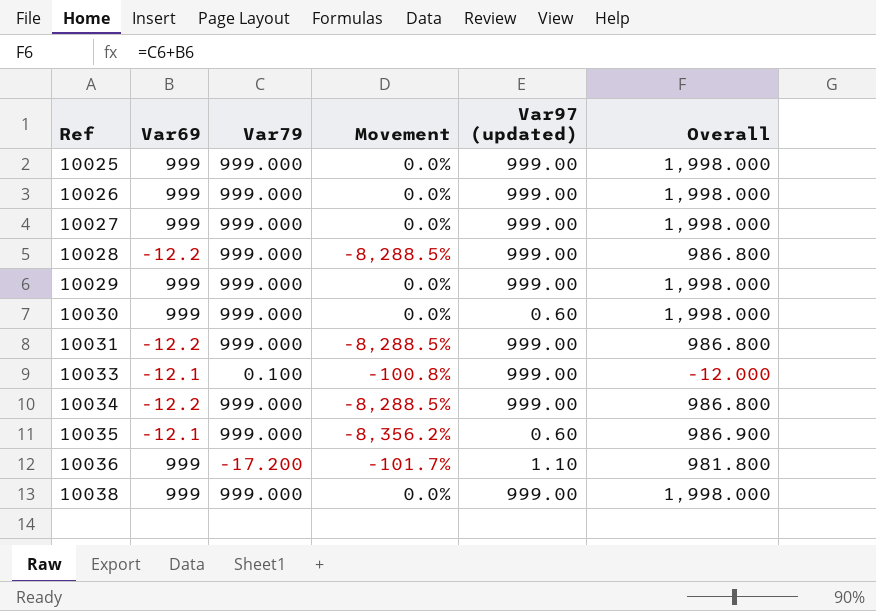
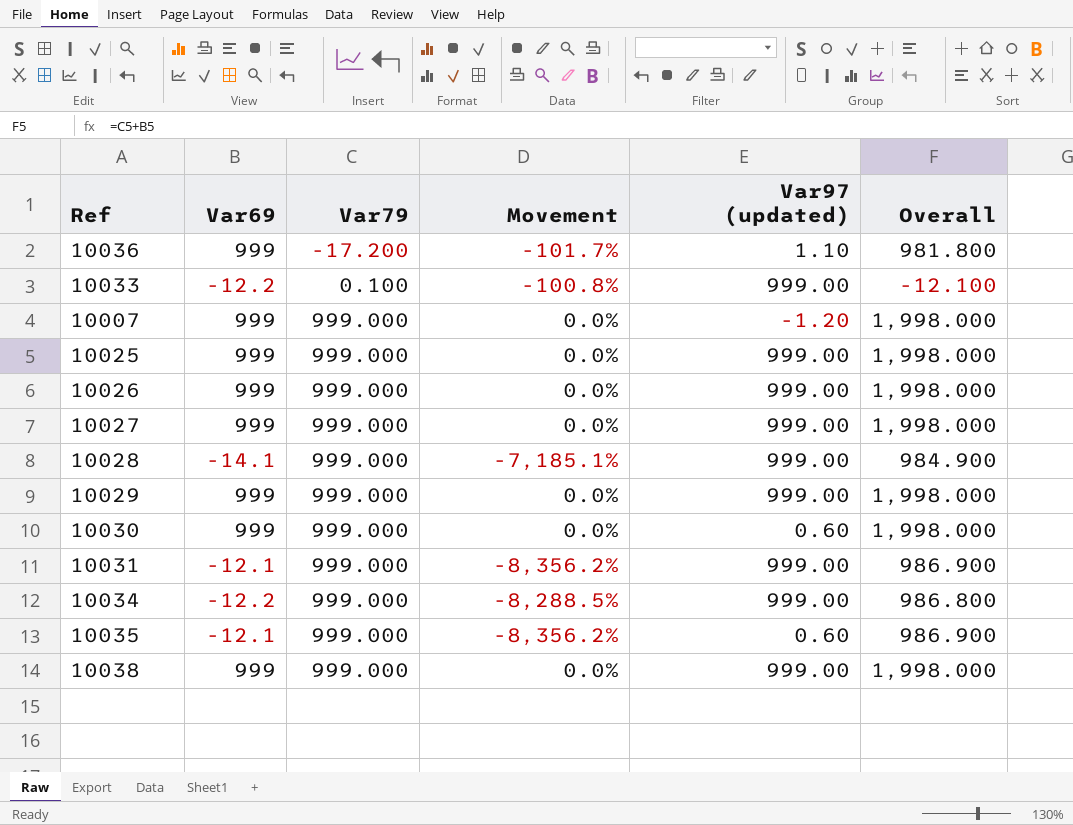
row order: Ref ascending -> Var79 ascending
10033 | Var69: -12.1 -> -12.2
10033 | Overall: -12.000 -> -12.100
row 10007: none -> 999 | 999.000 | 0.0% | -1.20 | 1,998.000
10028 | Var69: -12.2 -> -14.1
10028 | Movement: -8,288.5% -> -7,185.1%
10028 | Overall: 986.800 -> 984.900
10031 | Var69: -12.2 -> -12.1
10031 | Movement: -8,288.5% -> -8,356.2%
10031 | Overall: 986.800 -> 986.900

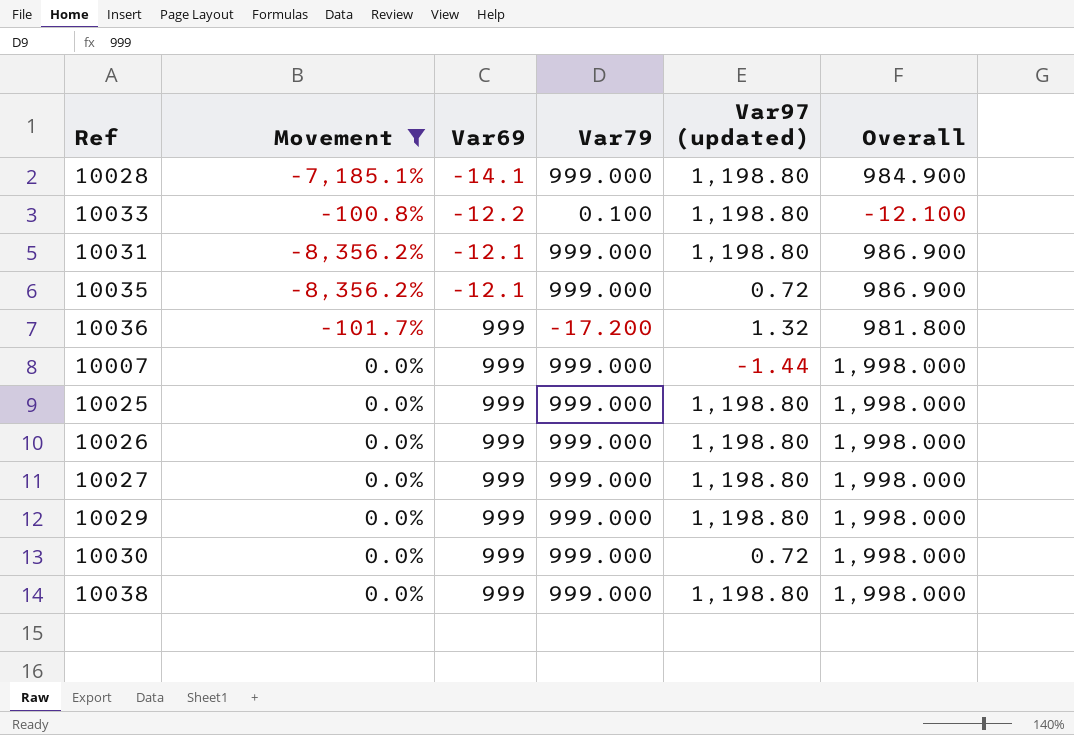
filter: none -> Movement != -8,288.5%
row order: Var79 ascending -> Var69 ascending
column Movement | position: 4 -> 2
10028 | Var97 (updated): 999.00 -> 1,198.80
10033 | Var97 (updated): 999.00 -> 1,198.80
10031 | Var97 (updated): 999.00 -> 1,198.80
10035 | Var97 (updated): 0.60 -> 0.72
10036 | Var97 (updated): 1.10 -> 1.32
10007 | Var97 (updated): -1.20 -> -1.44
10025 | Var97 (updated): 999.00 -> 1,198.80
10026 | Var97 (updated): 999.00 -> 1,198.80
10027 | Var97 (updated): 999.00 -> 1,198.80
10029 | Var97 (updated): 999.00 -> 1,198.80
10030 | Var97 (updated): 0.60 -> 0.72
10038 | Var97 (updated): 999.00 -> 1,198.80

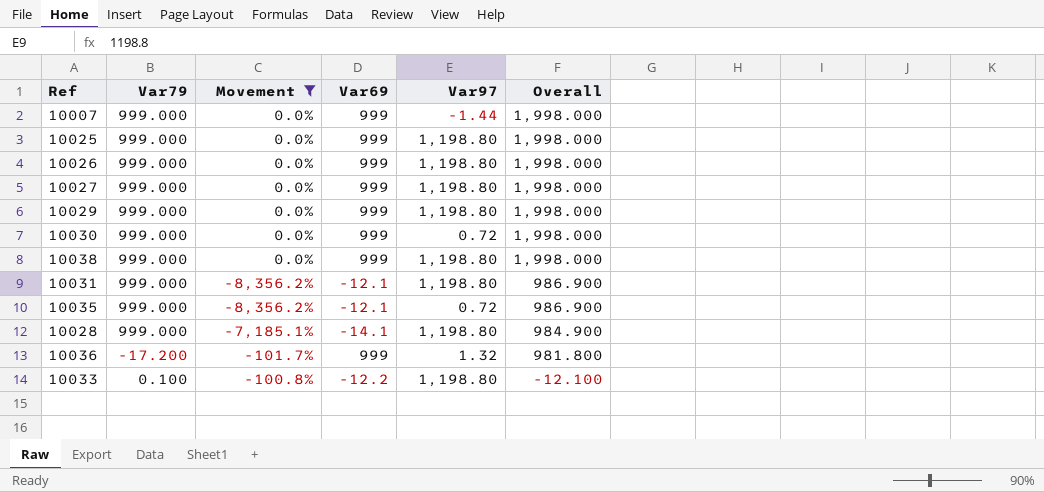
row order: Var69 ascending -> Overall descending
column Var79 | position: 4 -> 2
column name: Var97 (updated) -> Var97

